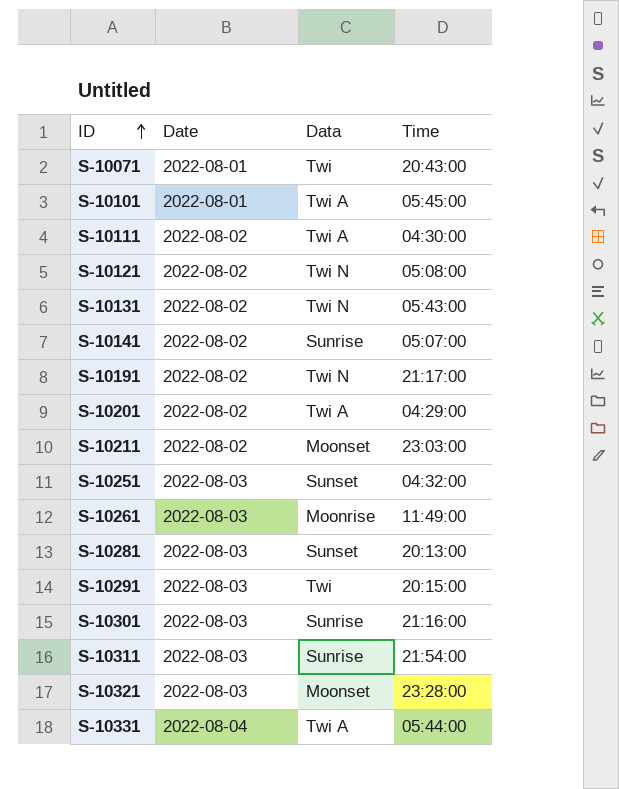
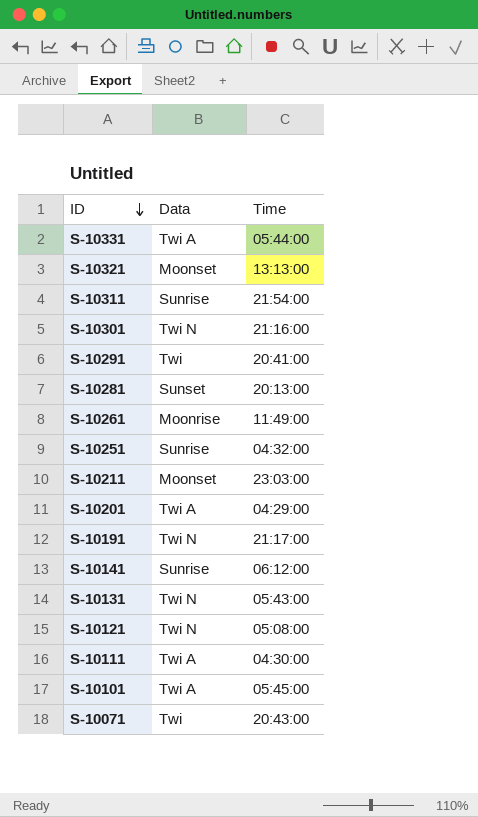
row order: ID ascending -> ID descending
column Date | position: 2 -> none
S-10321 | Time: 23:28:00 -> 13:13:00
S-10301 | Data: Sunrise -> Twi N
S-10291 | Time: 20:15:00 -> 20:41:00
S-10251 | Data: Sunset -> Sunrise
S-10141 | Time: 05:07:00 -> 06:12:00

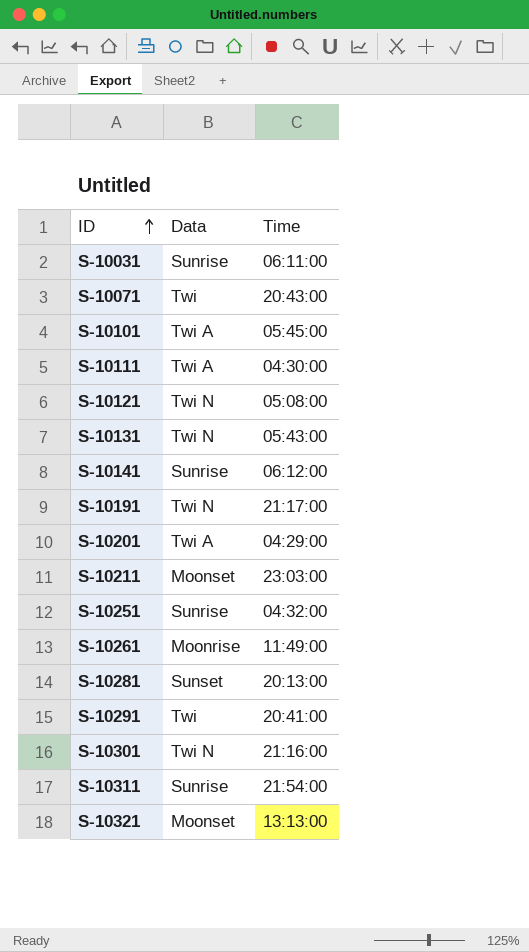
row order: ID descending -> ID ascending
row S-10331: Twi A | 05:44:00 -> none
row S-10031: none -> Sunrise | 06:11:00

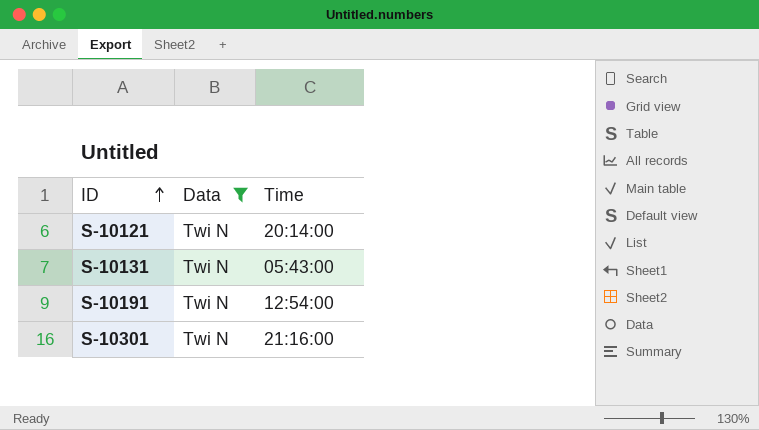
filter: none -> Data = Twi N
S-10121 | Time: 05:08:00 -> 20:14:00
S-10191 | Time: 21:17:00 -> 12:54:00

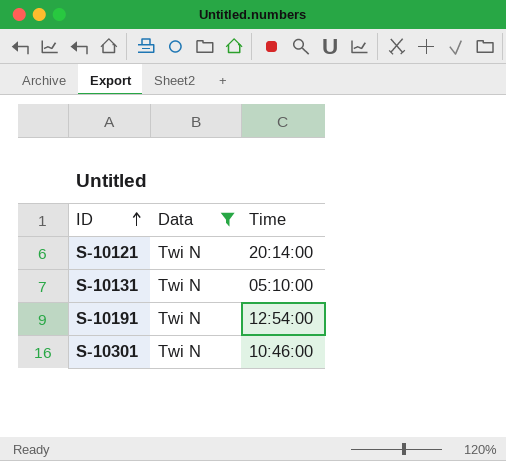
S-10131 | Time: 05:43:00 -> 05:10:00
S-10301 | Time: 21:16:00 -> 10:46:00

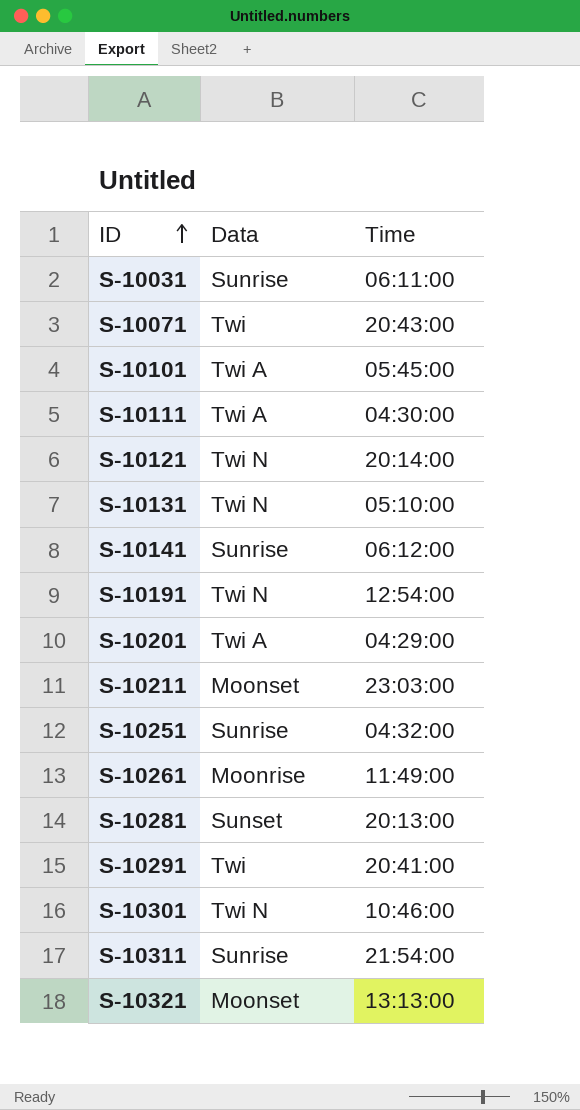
filter: Data = Twi N -> none

